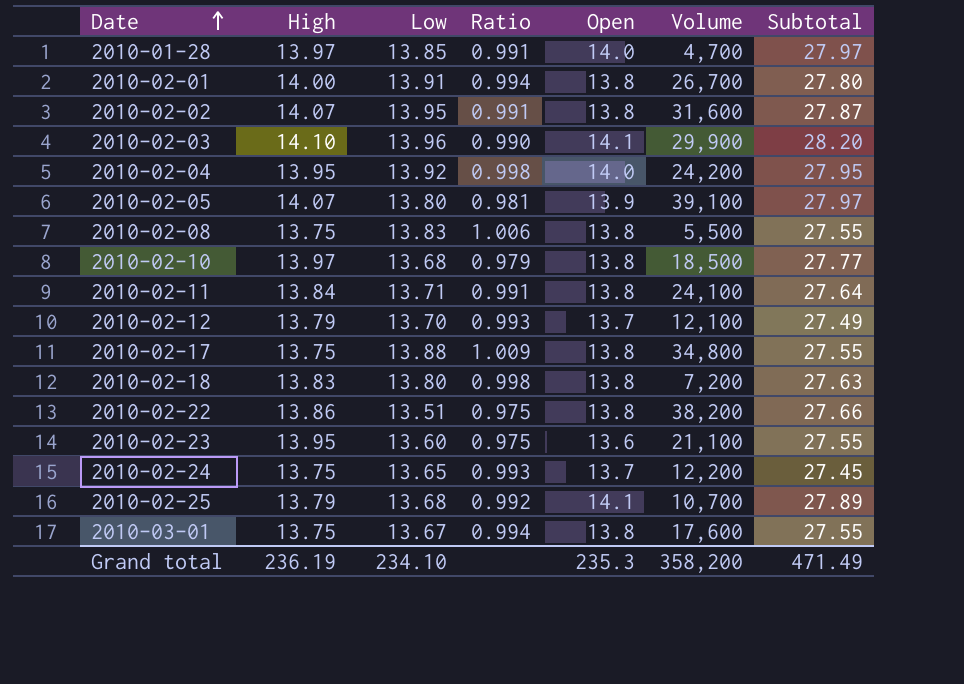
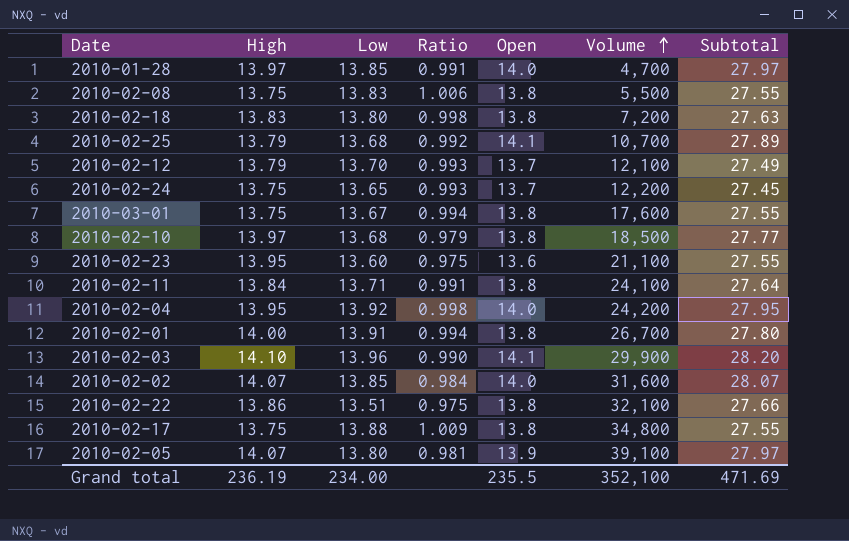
row order: Date ascending -> Volume ascending
2010-02-02 | Low: 13.95 -> 13.85
2010-02-02 | Ratio: 0.991 -> 0.984
2010-02-02 | Open: 13.8 -> 14.0
2010-02-02 | Subtotal: 27.87 -> 28.07
2010-02-22 | Volume: 38,200 -> 32,100
Grand total | Low: 234.10 -> 234.00
Grand total | Open: 235.3 -> 235.5
Grand total | Volume: 358,200 -> 352,100
Grand total | Subtotal: 471.49 -> 471.69

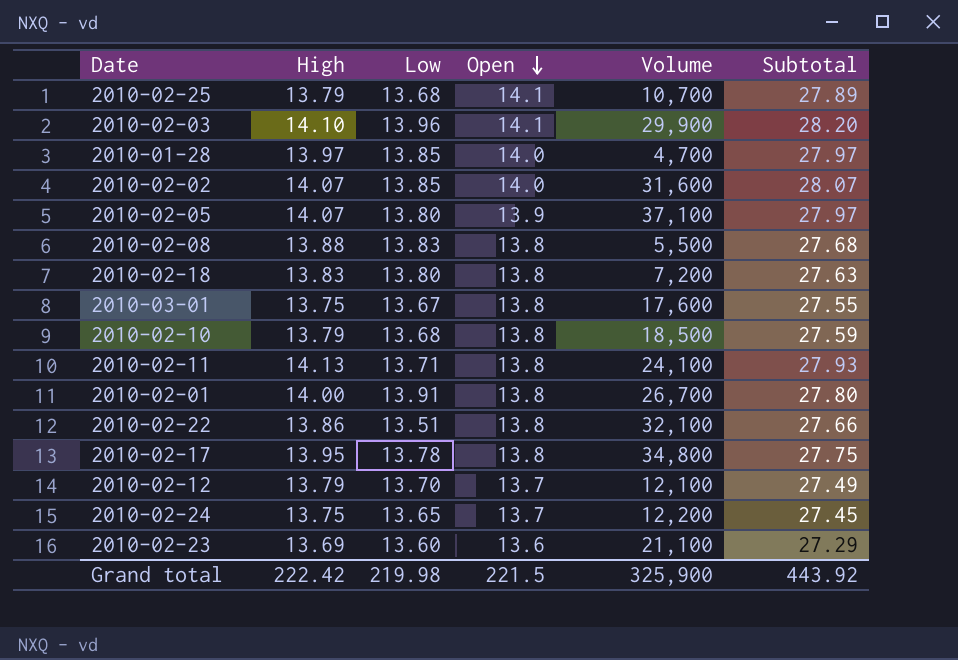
row order: Volume ascending -> Open descending
column Ratio | formula: [Low] / [High] -> none
row 2010-02-04: 13.95 | 13.92 | 0.998 | 14.0 | 24,200 | 27.95 -> none
2010-02-05 | Volume: 39,100 -> 37,100
2010-02-08 | High: 13.75 -> 13.88
2010-02-08 | Subtotal: 27.55 -> 27.68
2010-02-10 | High: 13.97 -> 13.79
2010-02-10 | Subtotal: 27.77 -> 27.59
2010-02-11 | High: 13.84 -> 14.13
2010-02-11 | Subtotal: 27.64 -> 27.93
2010-02-17 | High: 13.75 -> 13.95
2010-02-17 | Low: 13.88 -> 13.78
2010-02-17 | Subtotal: 27.55 -> 27.75
2010-02-23 | High: 13.95 -> 13.69
2010-02-23 | Subtotal: 27.55 -> 27.29
Grand total | High: 236.19 -> 222.42
Grand total | Low: 234.00 -> 219.98
Grand total | Open: 235.5 -> 221.5
Grand total | Volume: 352,100 -> 325,900
Grand total | Subtotal: 471.69 -> 443.92

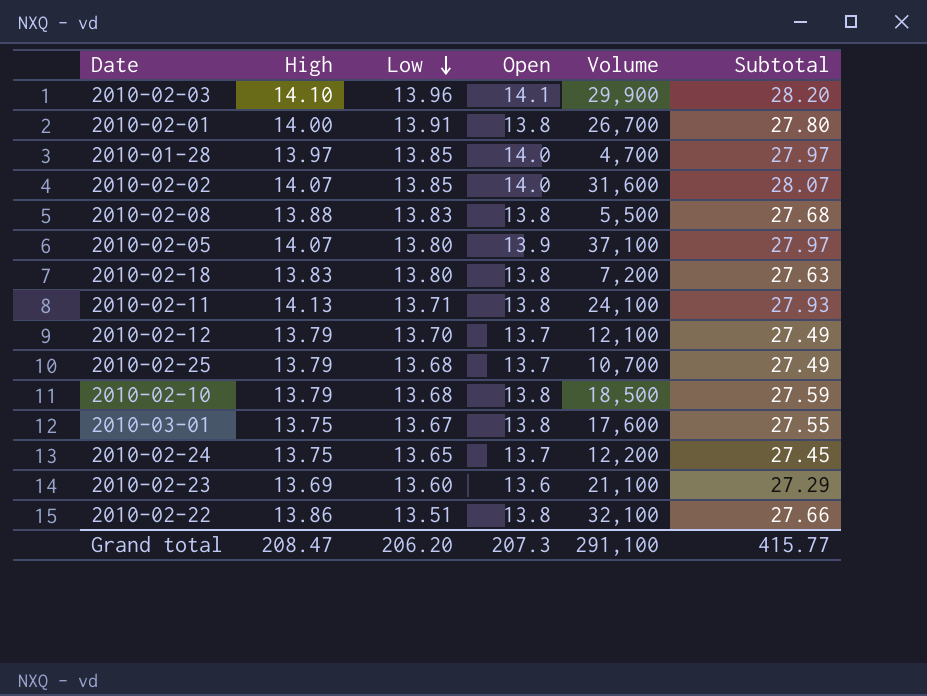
row order: Open descending -> Low descending
row 2010-02-17: 13.95 | 13.78 | 13.8 | 34,800 | 27.75 -> none
2010-02-25 | Open: 14.1 -> 13.7
2010-02-25 | Subtotal: 27.89 -> 27.49
Grand total | High: 222.42 -> 208.47
Grand total | Low: 219.98 -> 206.20
Grand total | Open: 221.5 -> 207.3
Grand total | Volume: 325,900 -> 291,100
Grand total | Subtotal: 443.92 -> 415.77

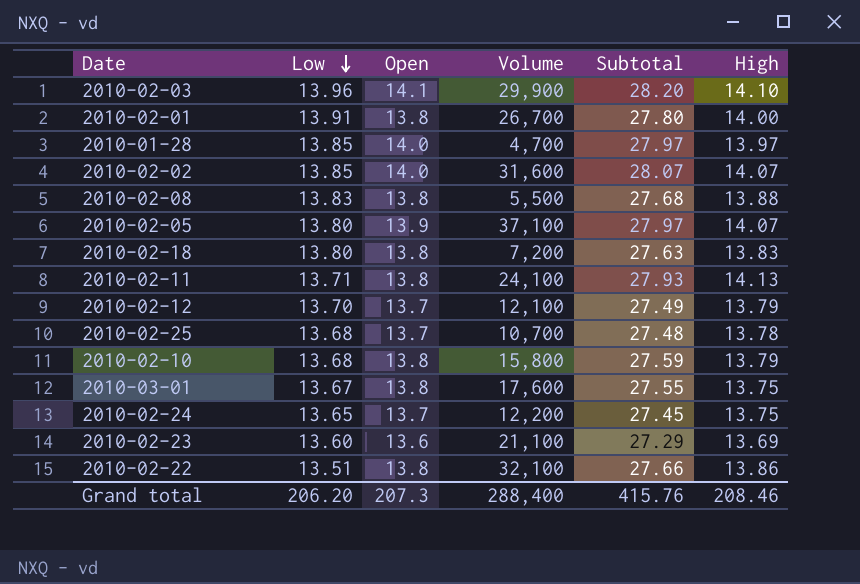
column High | position: 2 -> 6
2010-02-25 | Subtotal: 27.49 -> 27.48
2010-02-25 | High: 13.79 -> 13.78
2010-02-10 | Volume: 18,500 -> 15,800
Grand total | Volume: 291,100 -> 288,400
Grand total | Subtotal: 415.77 -> 415.76
Grand total | High: 208.47 -> 208.46

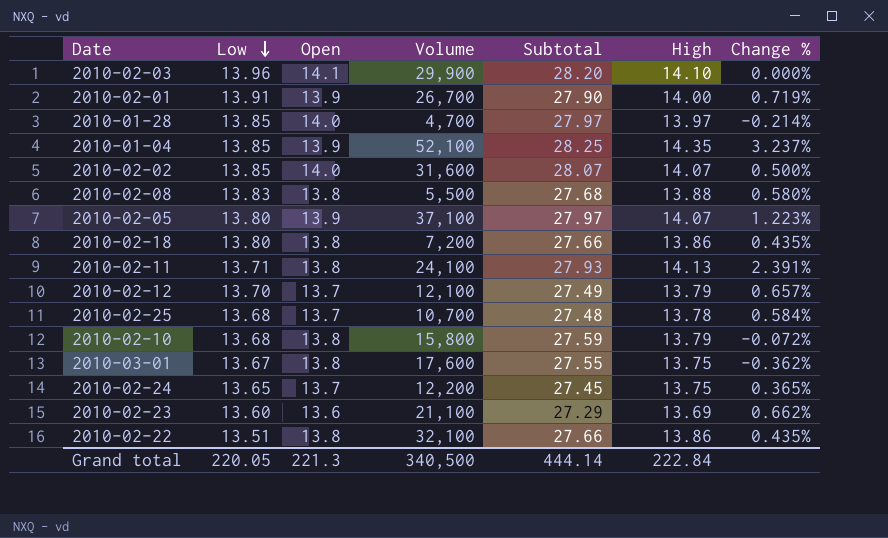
column Change % | formula: none -> ([High] - [Open]) / [Open]
2010-02-01 | Open: 13.8 -> 13.9
2010-02-01 | Subtotal: 27.80 -> 27.90
row 2010-01-04: none -> 13.85 | 13.9 | 52,100 | 28.25 | 14.35 | 3.237%
2010-02-18 | Subtotal: 27.63 -> 27.66
2010-02-18 | High: 13.83 -> 13.86
Grand total | Low: 206.20 -> 220.05
Grand total | Open: 207.3 -> 221.3
Grand total | Volume: 288,400 -> 340,500
Grand total | Subtotal: 415.76 -> 444.14
Grand total | High: 208.46 -> 222.84

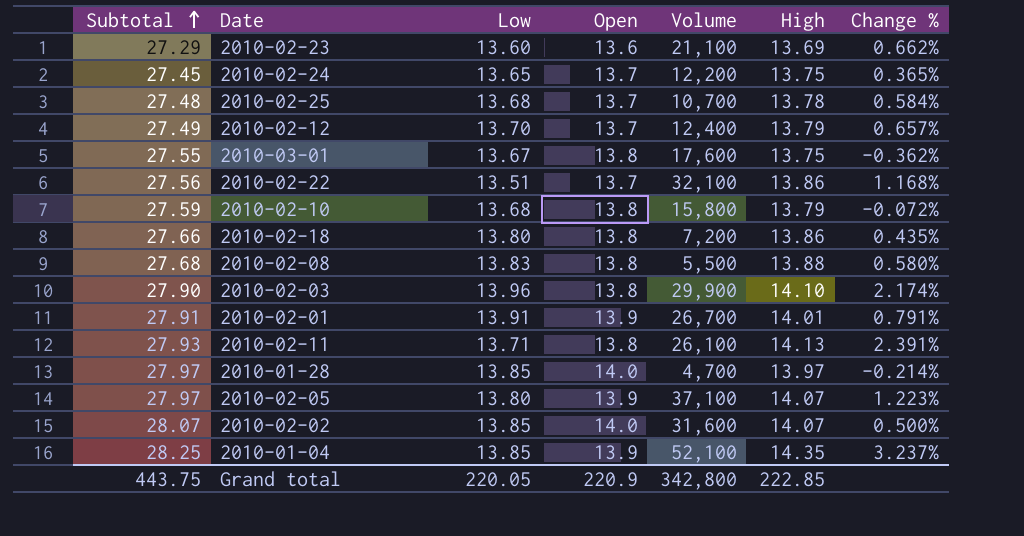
row order: Low descending -> Subtotal ascending
column Subtotal | position: 5 -> 1
2010-02-12 | Volume: 12,100 -> 12,400
2010-02-22 | Subtotal: 27.66 -> 27.56
2010-02-22 | Open: 13.8 -> 13.7
2010-02-22 | Change %: 0.435% -> 1.168%
2010-02-03 | Subtotal: 28.20 -> 27.90
2010-02-03 | Open: 14.1 -> 13.8
2010-02-03 | Change %: 0.000% -> 2.174%
2010-02-01 | Subtotal: 27.90 -> 27.91
2010-02-01 | High: 14.00 -> 14.01
2010-02-01 | Change %: 0.719% -> 0.791%
2010-02-11 | Volume: 24,100 -> 26,100
Grand total | Subtotal: 444.14 -> 443.75
Grand total | Open: 221.3 -> 220.9
Grand total | Volume: 340,500 -> 342,800
Grand total | High: 222.84 -> 222.85

